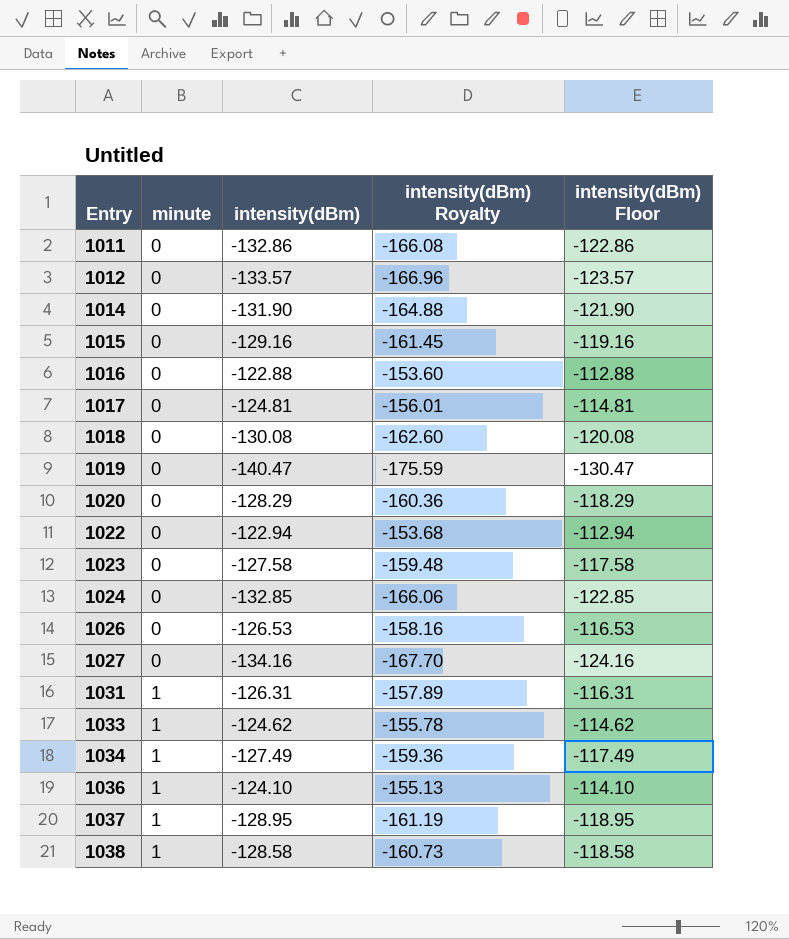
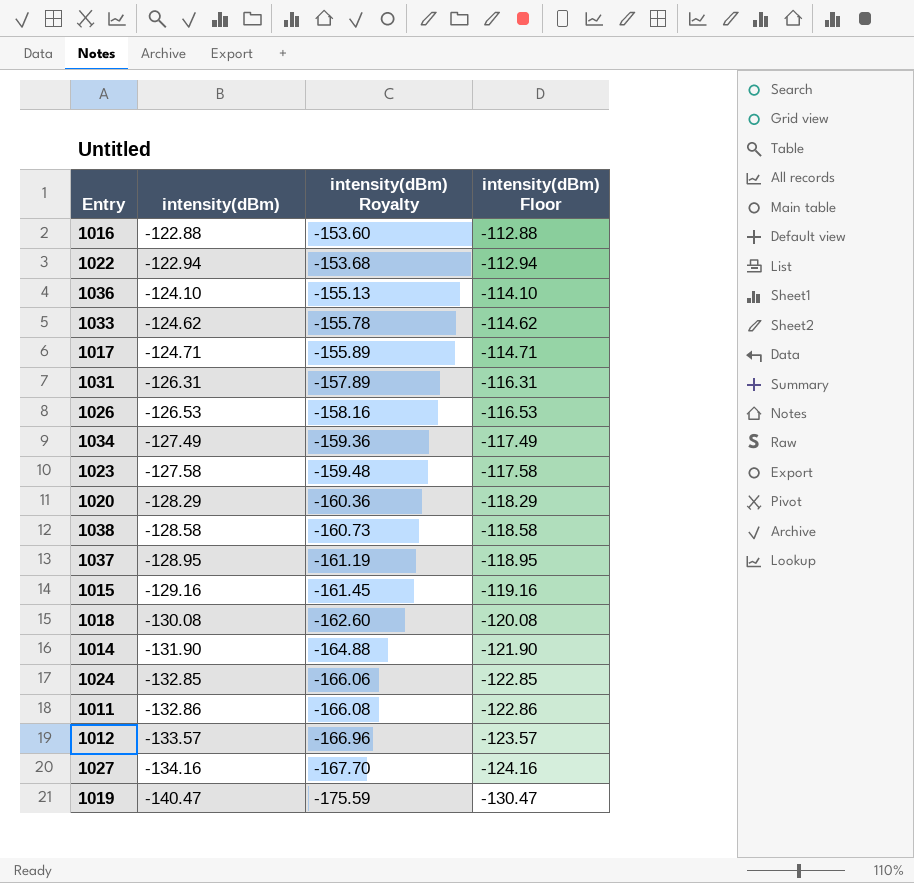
row order: Entry ascending -> intensity(dBm) descending
column minute | position: 2 -> none
1017 | intensity(dBm): -124.81 -> -124.71
1017 | intensity(dBm) Royalty: -156.01 -> -155.89
1017 | intensity(dBm) Floor: -114.81 -> -114.71

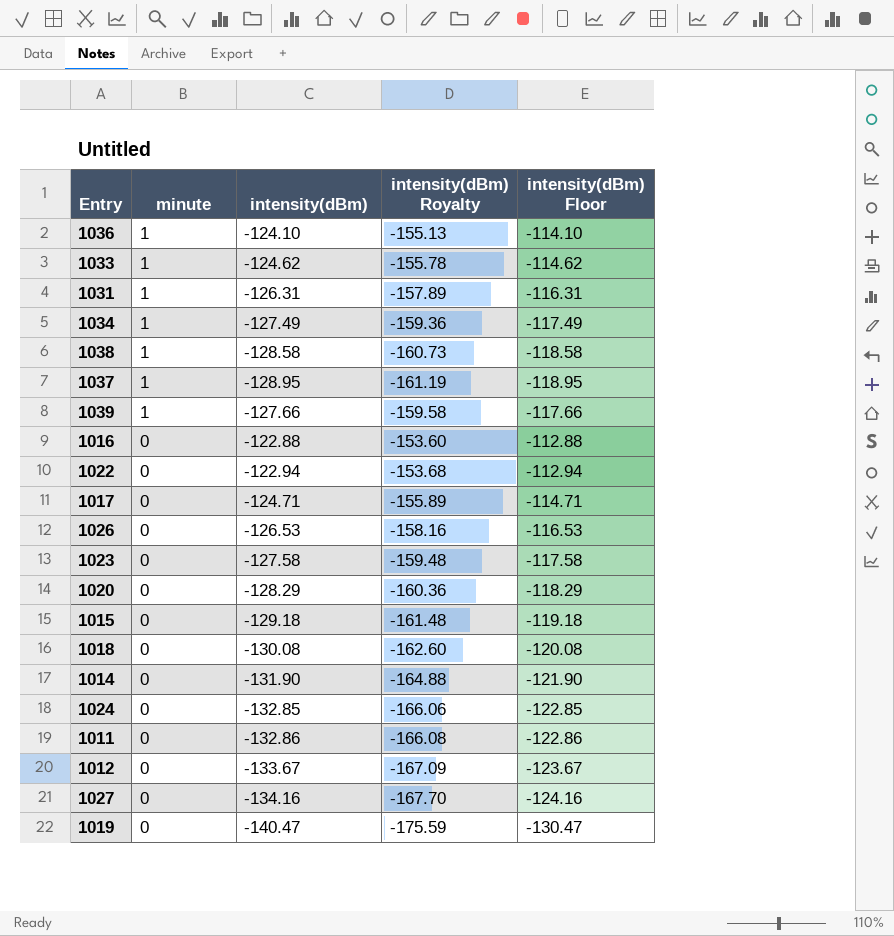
row order: intensity(dBm) descending -> minute descending
column minute | position: none -> 2
row 1039: none -> 1 | -127.66 | -159.58 | -117.66
1015 | intensity(dBm): -129.16 -> -129.18
1015 | intensity(dBm) Royalty: -161.45 -> -161.48
1015 | intensity(dBm) Floor: -119.16 -> -119.18
1012 | intensity(dBm): -133.57 -> -133.67
1012 | intensity(dBm) Royalty: -166.96 -> -167.09
1012 | intensity(dBm) Floor: -123.57 -> -123.67

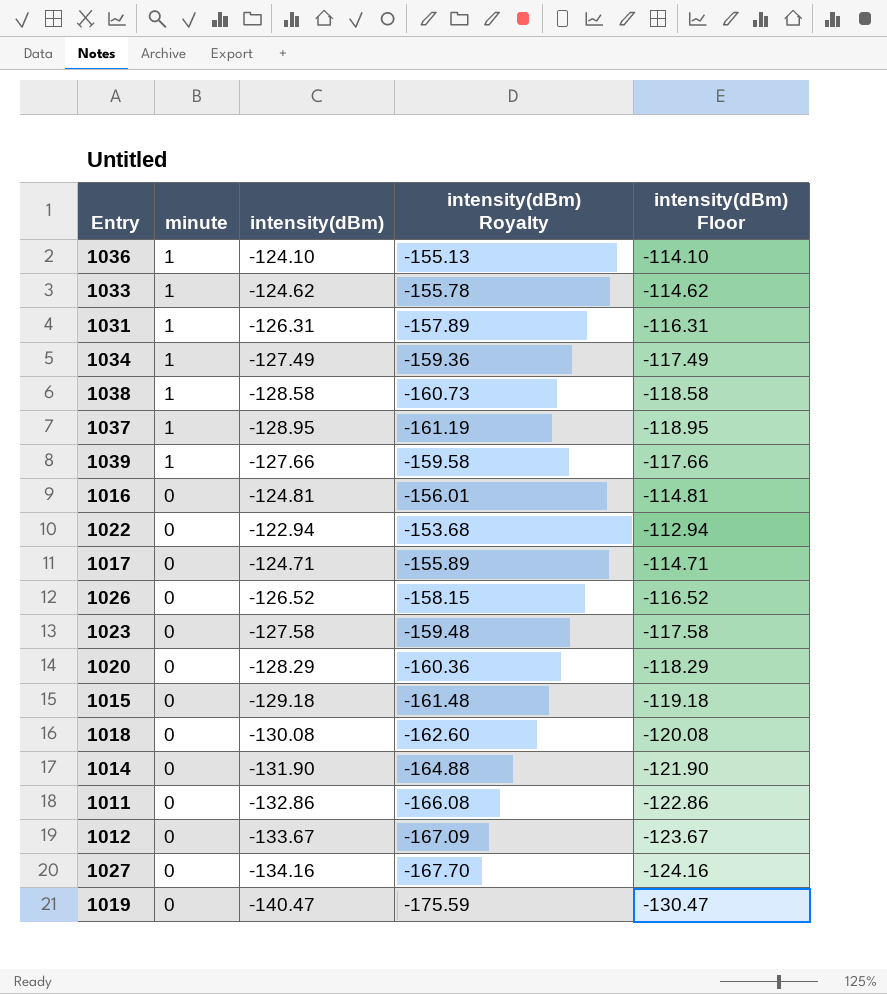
row 1024: 0 | -132.85 | -166.06 | -122.85 -> none
1016 | intensity(dBm): -122.88 -> -124.81
1016 | intensity(dBm) Royalty: -153.60 -> -156.01
1016 | intensity(dBm) Floor: -112.88 -> -114.81
1026 | intensity(dBm): -126.53 -> -126.52
1026 | intensity(dBm) Royalty: -158.16 -> -158.15
1026 | intensity(dBm) Floor: -116.53 -> -116.52

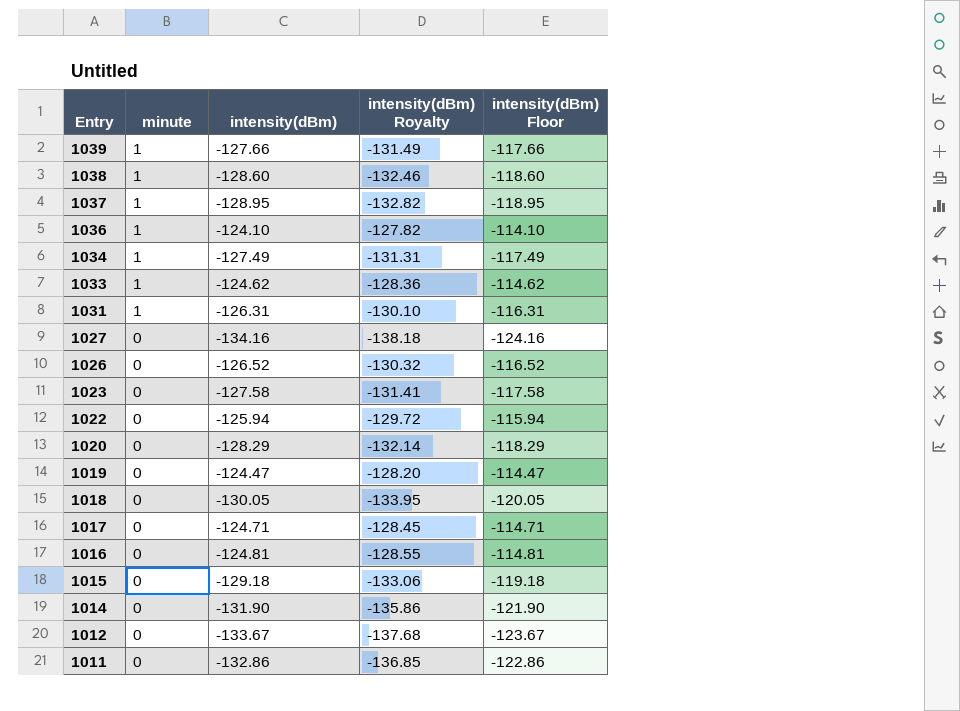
row order: minute descending -> Entry descending
column intensity(dBm) Royalty | formula: [intensity(dBm)] * 1.25 -> [intensity(dBm)] * 1.03
1038 | intensity(dBm): -128.58 -> -128.60
1038 | intensity(dBm) Floor: -118.58 -> -118.60
1022 | intensity(dBm): -122.94 -> -125.94
1022 | intensity(dBm) Floor: -112.94 -> -115.94
1019 | intensity(dBm): -140.47 -> -124.47
1019 | intensity(dBm) Floor: -130.47 -> -114.47
1018 | intensity(dBm): -130.08 -> -130.05
1018 | intensity(dBm) Floor: -120.08 -> -120.05

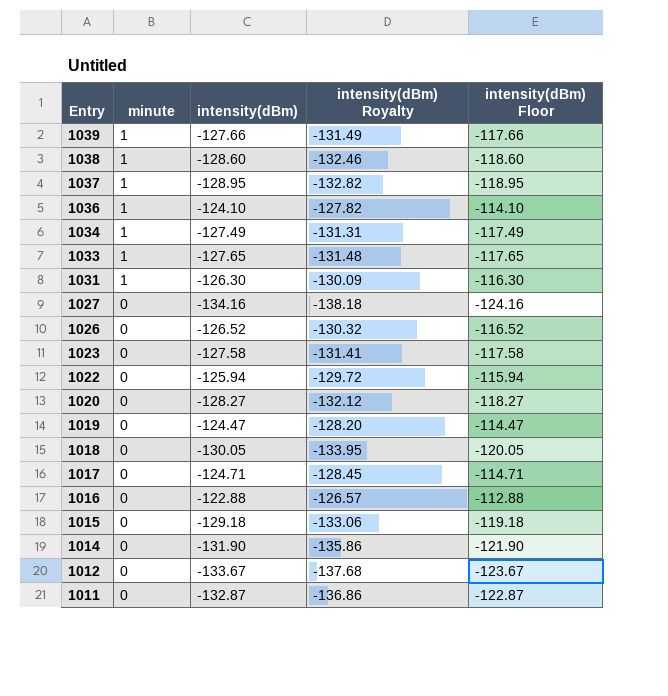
1033 | intensity(dBm): -124.62 -> -127.65
1033 | intensity(dBm) Royalty: -128.36 -> -131.48
1033 | intensity(dBm) Floor: -114.62 -> -117.65
1031 | intensity(dBm): -126.31 -> -126.30
1031 | intensity(dBm) Royalty: -130.10 -> -130.09
1031 | intensity(dBm) Floor: -116.31 -> -116.30
1020 | intensity(dBm): -128.29 -> -128.27
1020 | intensity(dBm) Royalty: -132.14 -> -132.12
1020 | intensity(dBm) Floor: -118.29 -> -118.27
1016 | intensity(dBm): -124.81 -> -122.88
1016 | intensity(dBm) Royalty: -128.55 -> -126.57
1016 | intensity(dBm) Floor: -114.81 -> -112.88
1011 | intensity(dBm): -132.86 -> -132.87
1011 | intensity(dBm) Royalty: -136.85 -> -136.86
1011 | intensity(dBm) Floor: -122.86 -> -122.87

